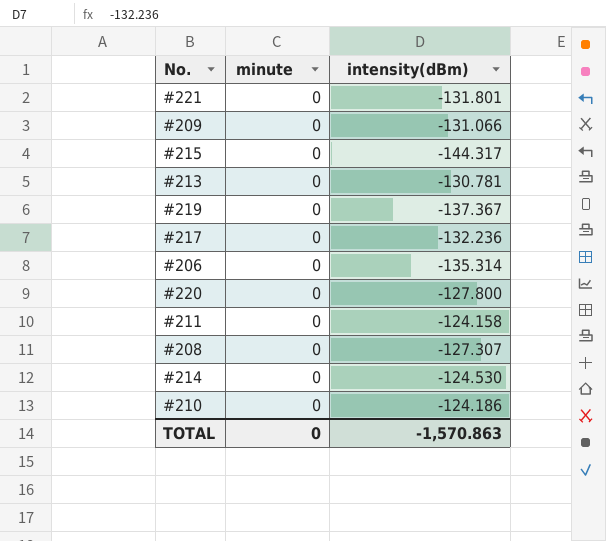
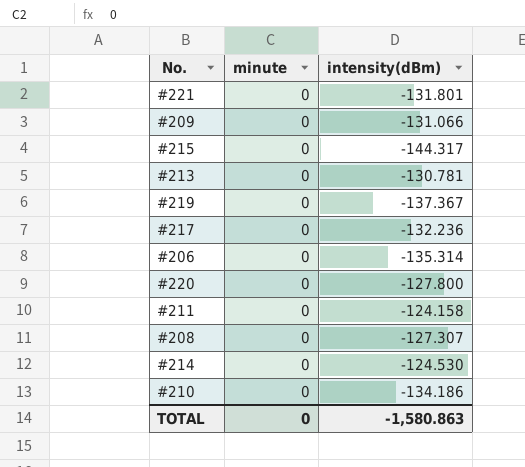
#210 | intensity(dBm): -124.186 -> -134.186
TOTAL | intensity(dBm): -1,570.863 -> -1,580.863

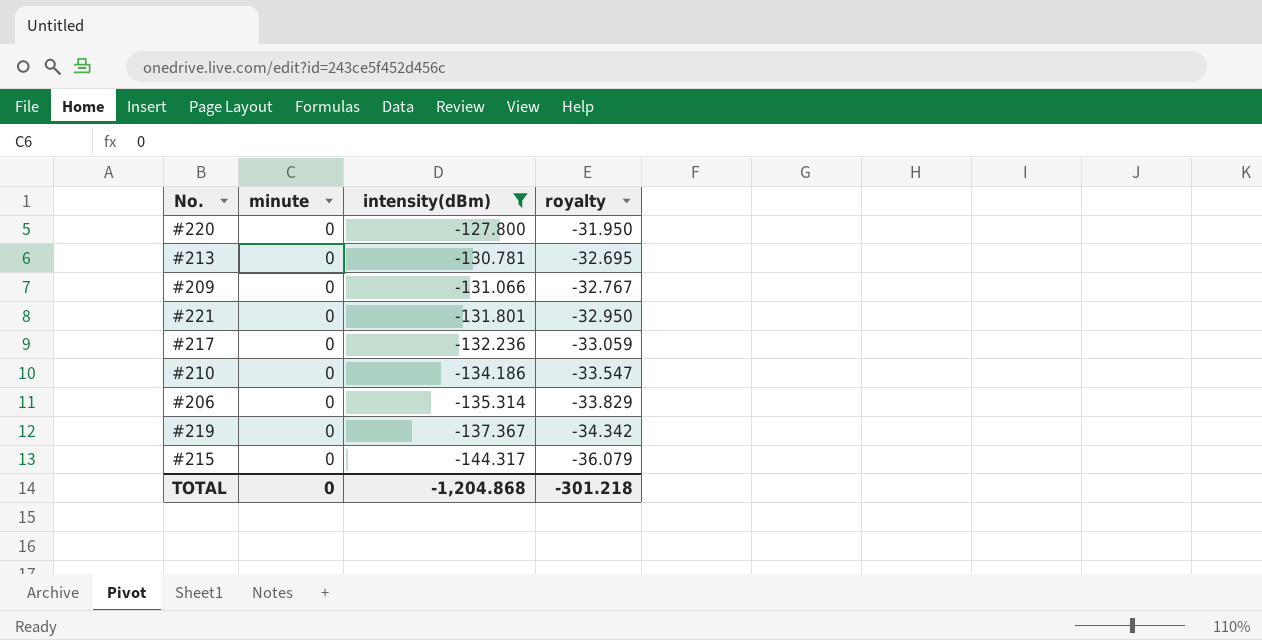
filter: none -> intensity(dBm) <= -127.800
row order: none -> intensity(dBm) descending
column royalty | formula: none -> [intensity(dBm)] * 0.25
TOTAL | intensity(dBm): -1,580.863 -> -1,204.868

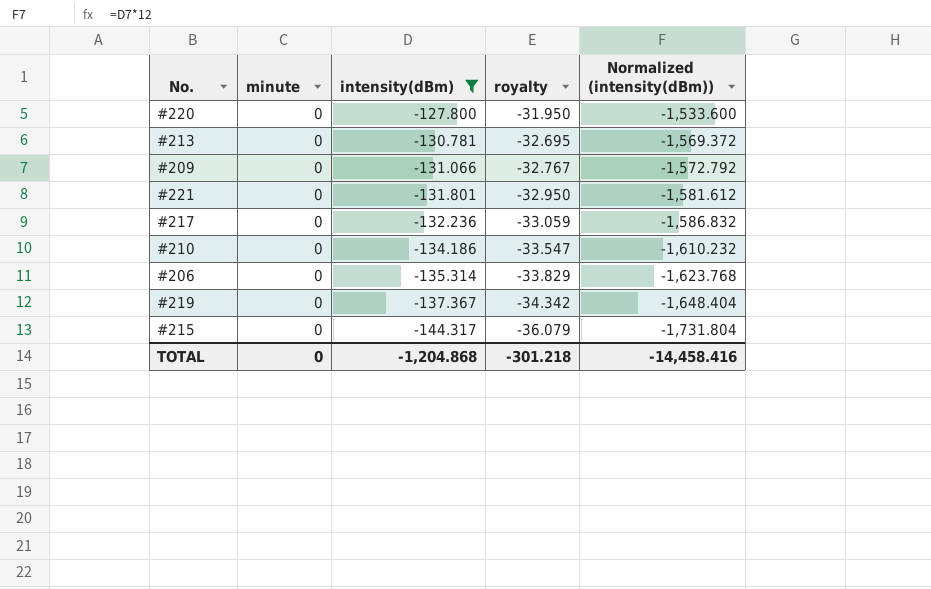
column Normalized (intensity(dBm)) | formula: none -> [intensity(dBm)] * 12

